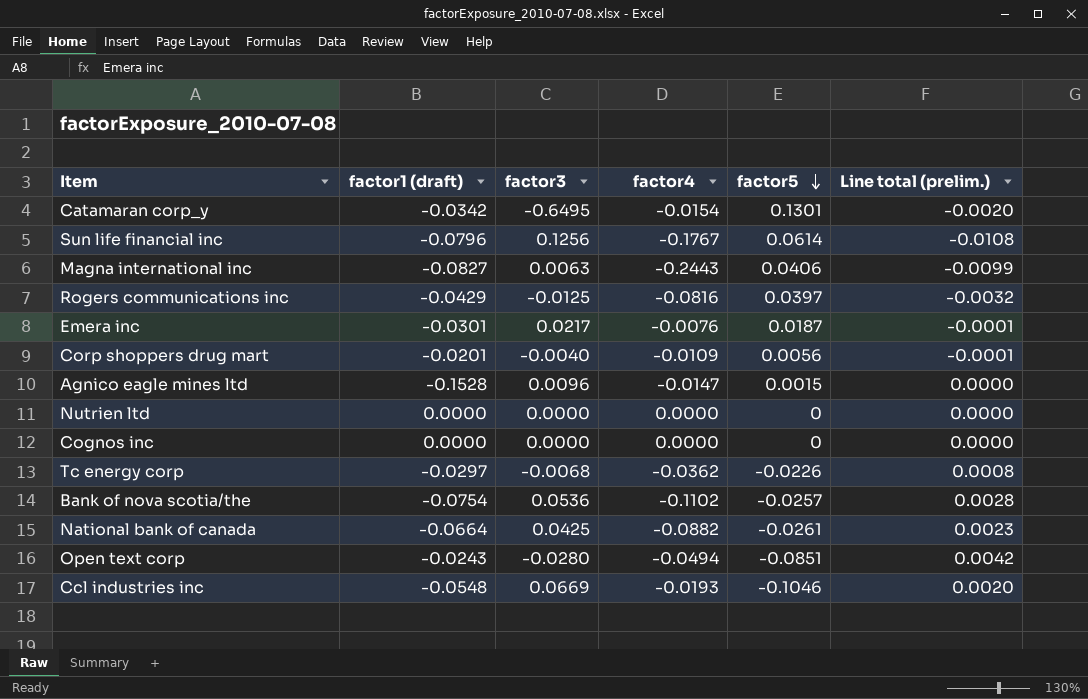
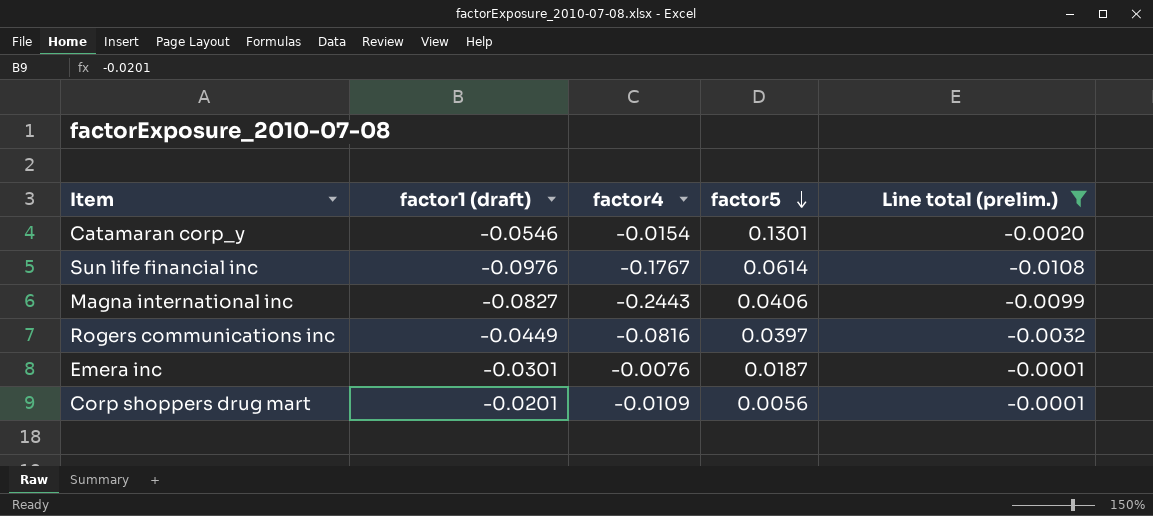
filter: none -> Line total (prelim.) <= -0.0001
column factor3 | position: 3 -> none
Catamaran corp_y | factor1 (draft): -0.0342 -> -0.0546
Sun life financial inc | factor1 (draft): -0.0796 -> -0.0976
Rogers communications inc | factor1 (draft): -0.0429 -> -0.0449

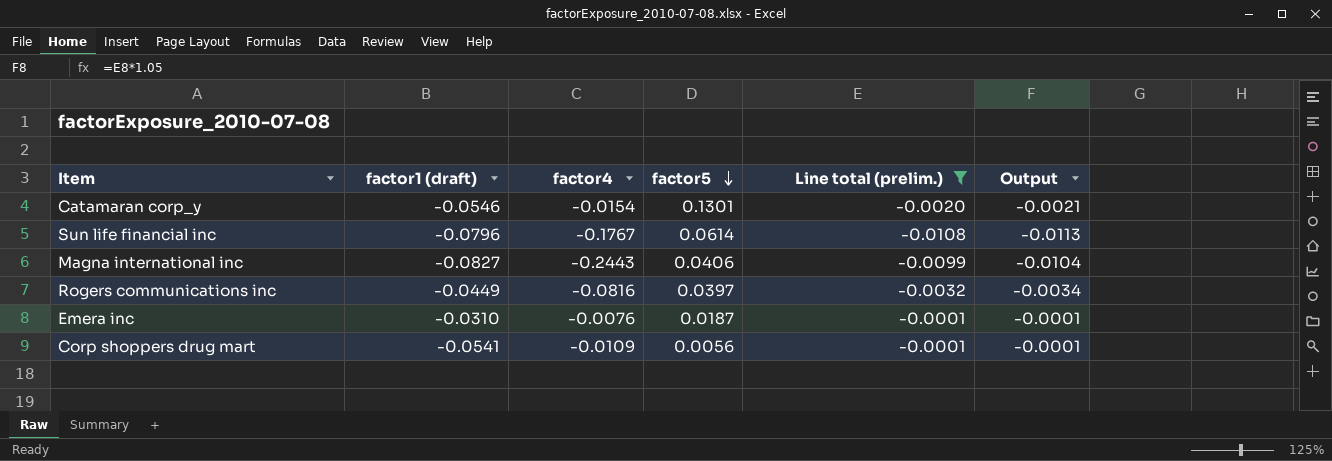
column Output | formula: none -> [Line total (prelim.)] * 1.05
Sun life financial inc | factor1 (draft): -0.0976 -> -0.0796
Emera inc | factor1 (draft): -0.0301 -> -0.0310
Corp shoppers drug mart | factor1 (draft): -0.0201 -> -0.0541

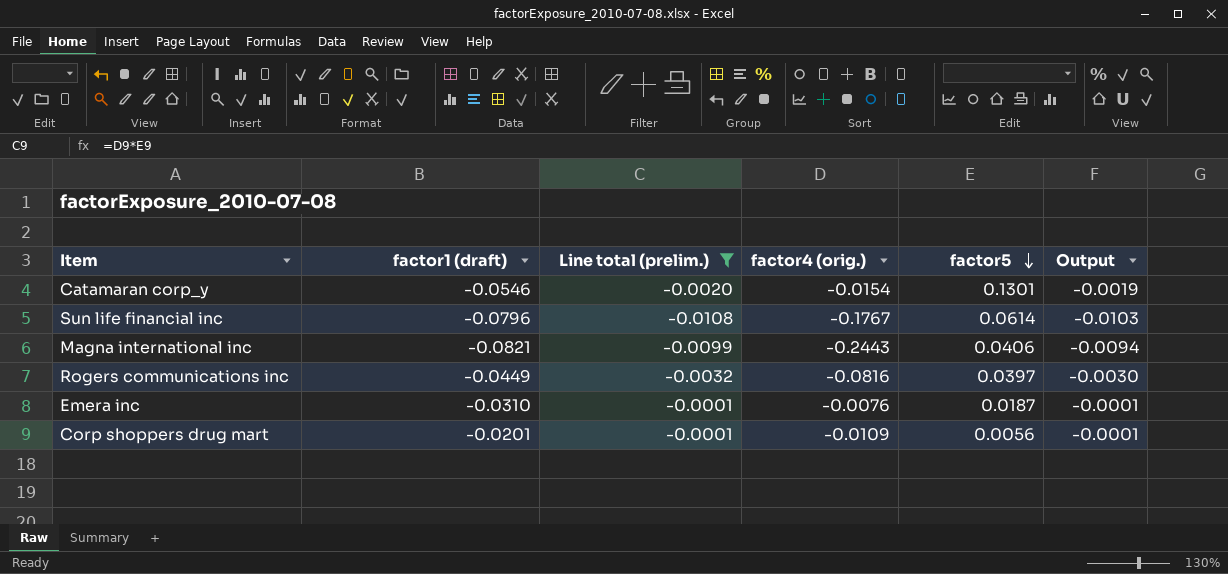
column Line total (prelim.) | position: 5 -> 3
column name: factor4 -> factor4 (orig.)
column Output | formula: [Line total (prelim.)] * 1.05 -> [Line total (prelim.)] * 0.95
Magna international inc | factor1 (draft): -0.0827 -> -0.0821
Corp shoppers drug mart | factor1 (draft): -0.0541 -> -0.0201

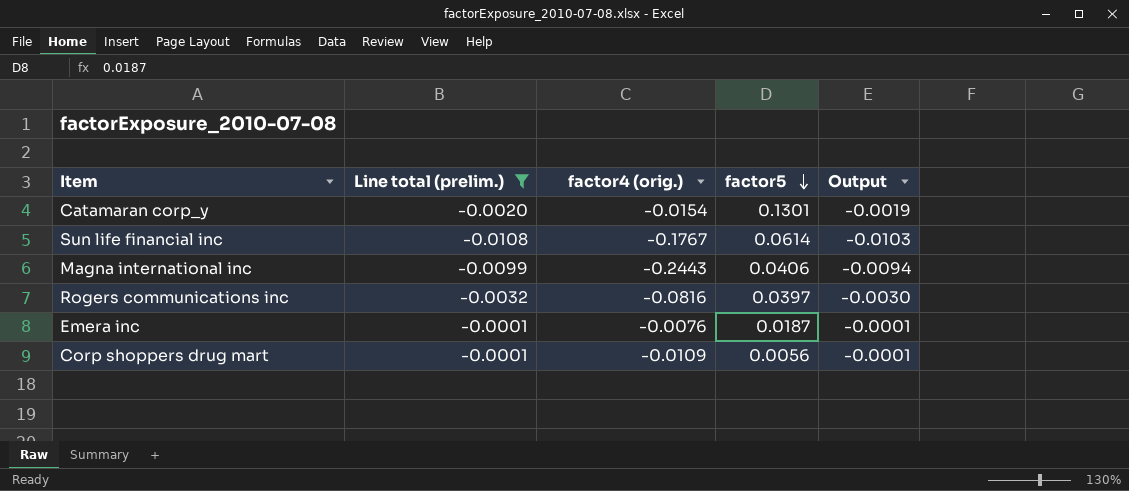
column factor1 (draft) | position: 2 -> none

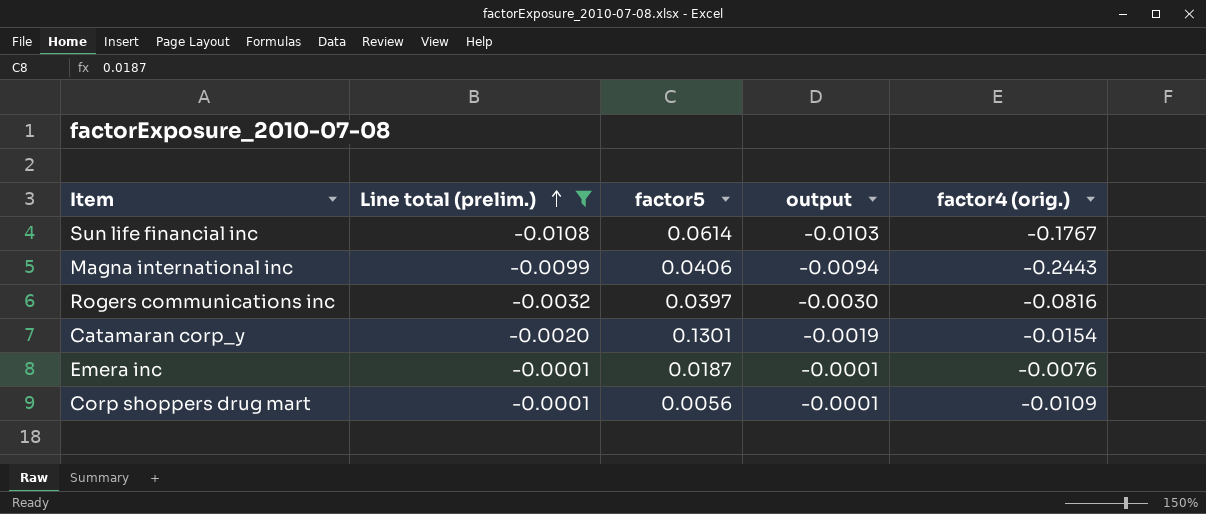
row order: factor5 descending -> Line total (prelim.) ascending
column name: Output -> output
column factor4 (orig.) | position: 3 -> 5

